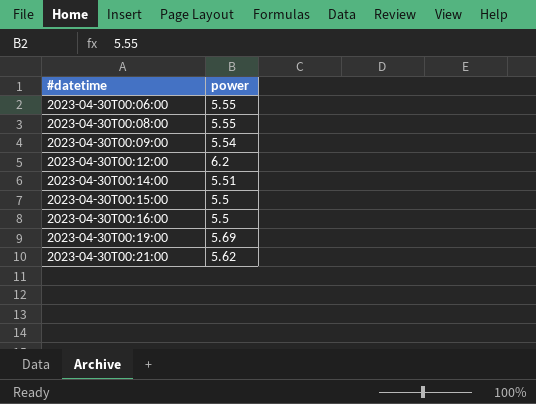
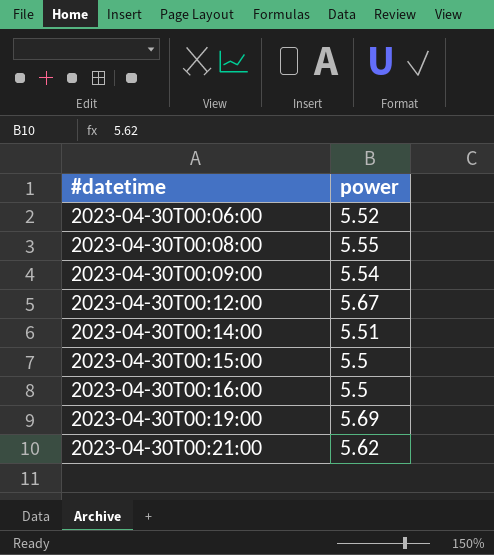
2023-04-30T00:06:00 | power: 5.55 -> 5.52
2023-04-30T00:12:00 | power: 6.2 -> 5.67

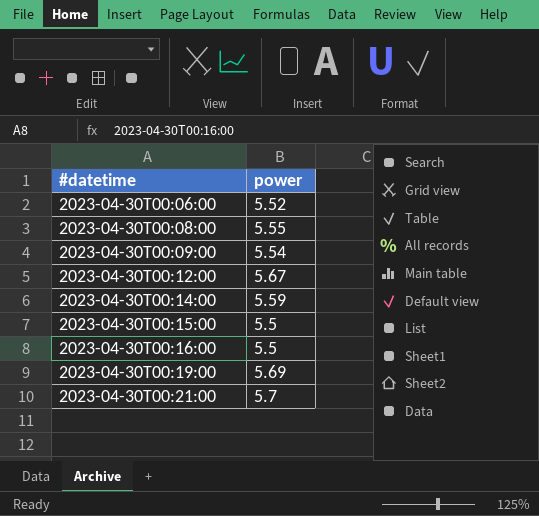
2023-04-30T00:14:00 | power: 5.51 -> 5.59
2023-04-30T00:21:00 | power: 5.62 -> 5.7

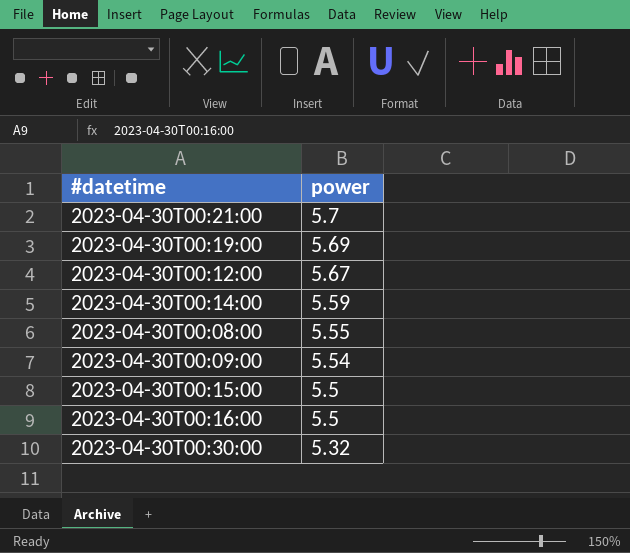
row order: #datetime ascending -> power descending
row 2023-04-30T00:06:00: 5.52 -> none
row 2023-04-30T00:30:00: none -> 5.32

